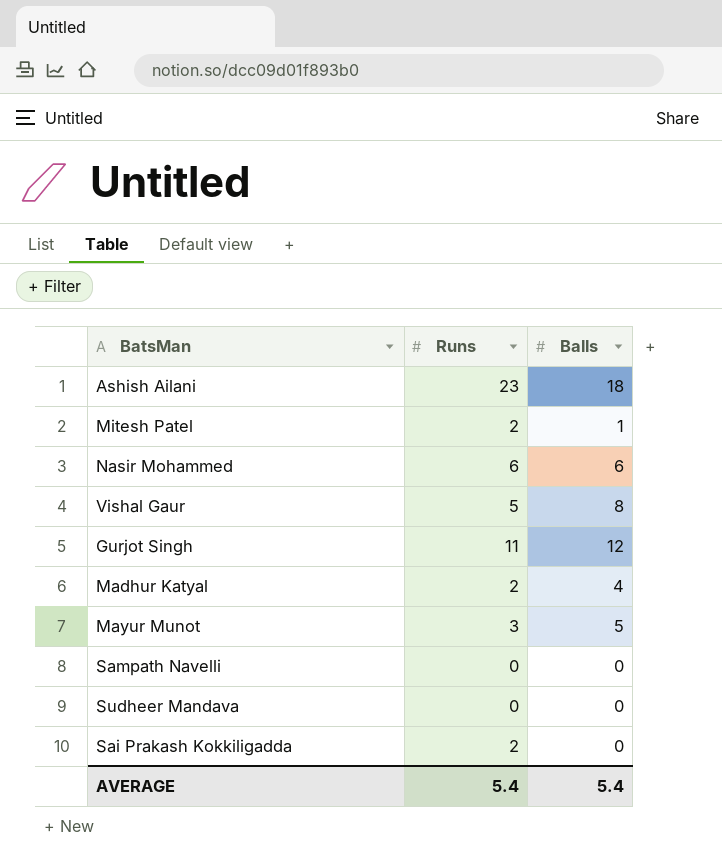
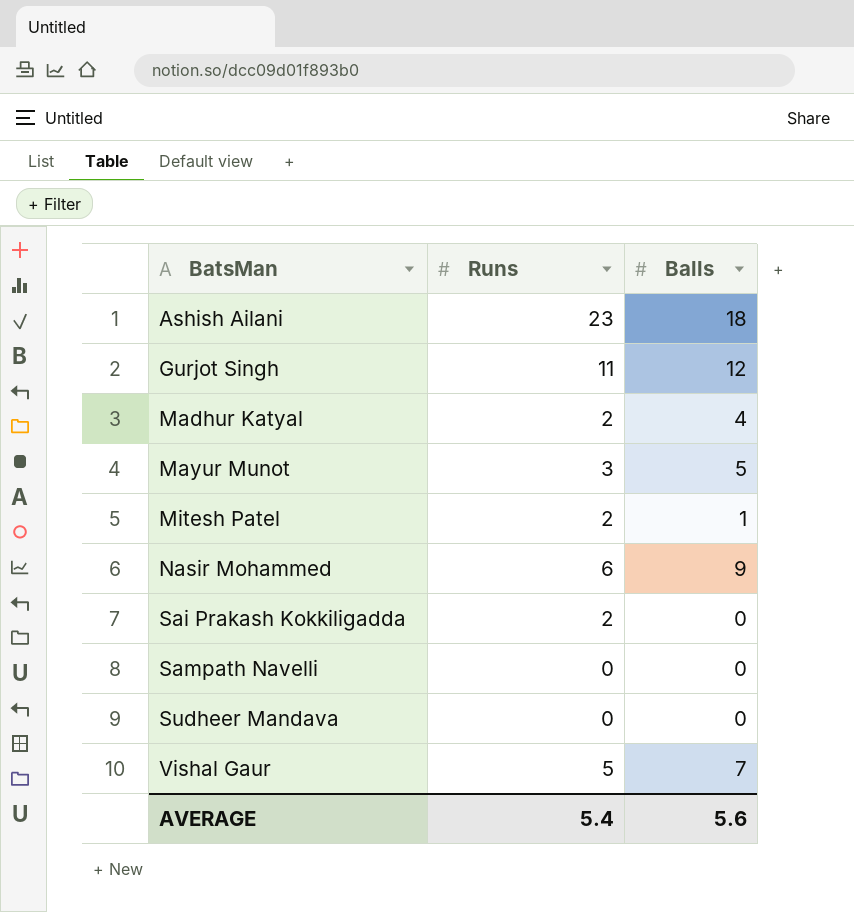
row order: none -> BatsMan ascending
Nasir Mohammed | Balls: 6 -> 9
Vishal Gaur | Balls: 8 -> 7
AVERAGE | Balls: 5.4 -> 5.6

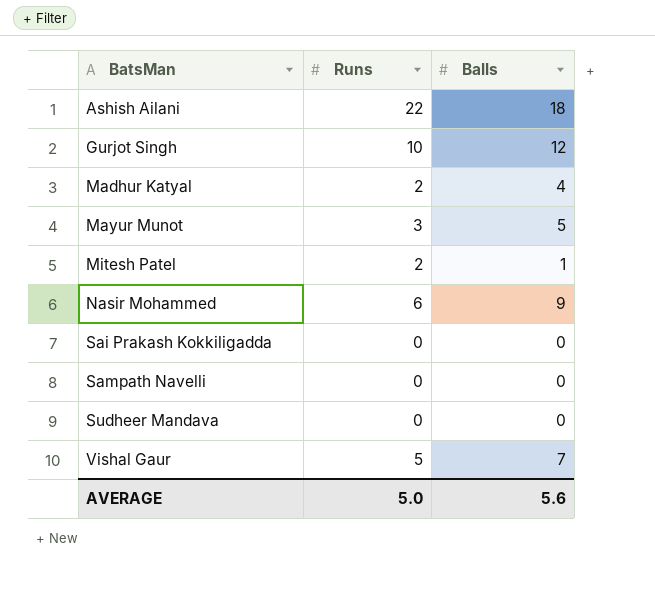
Ashish Ailani | Runs: 23 -> 22
Gurjot Singh | Runs: 11 -> 10
Sai Prakash Kokkiligadda | Runs: 2 -> 0
AVERAGE | Runs: 5.4 -> 5.0

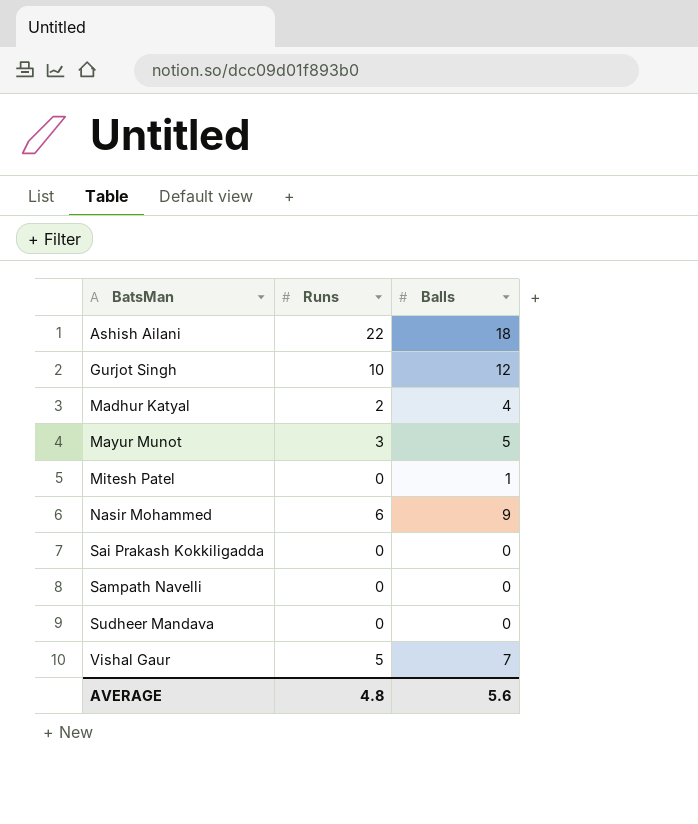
Mitesh Patel | Runs: 2 -> 0
AVERAGE | Runs: 5.0 -> 4.8

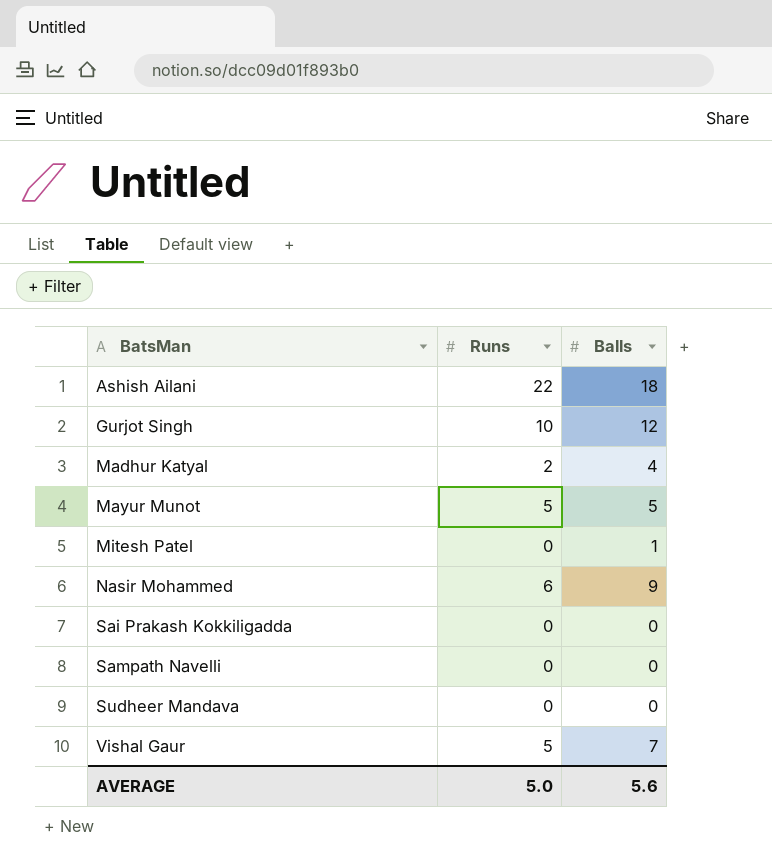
Mayur Munot | Runs: 3 -> 5
AVERAGE | Runs: 4.8 -> 5.0

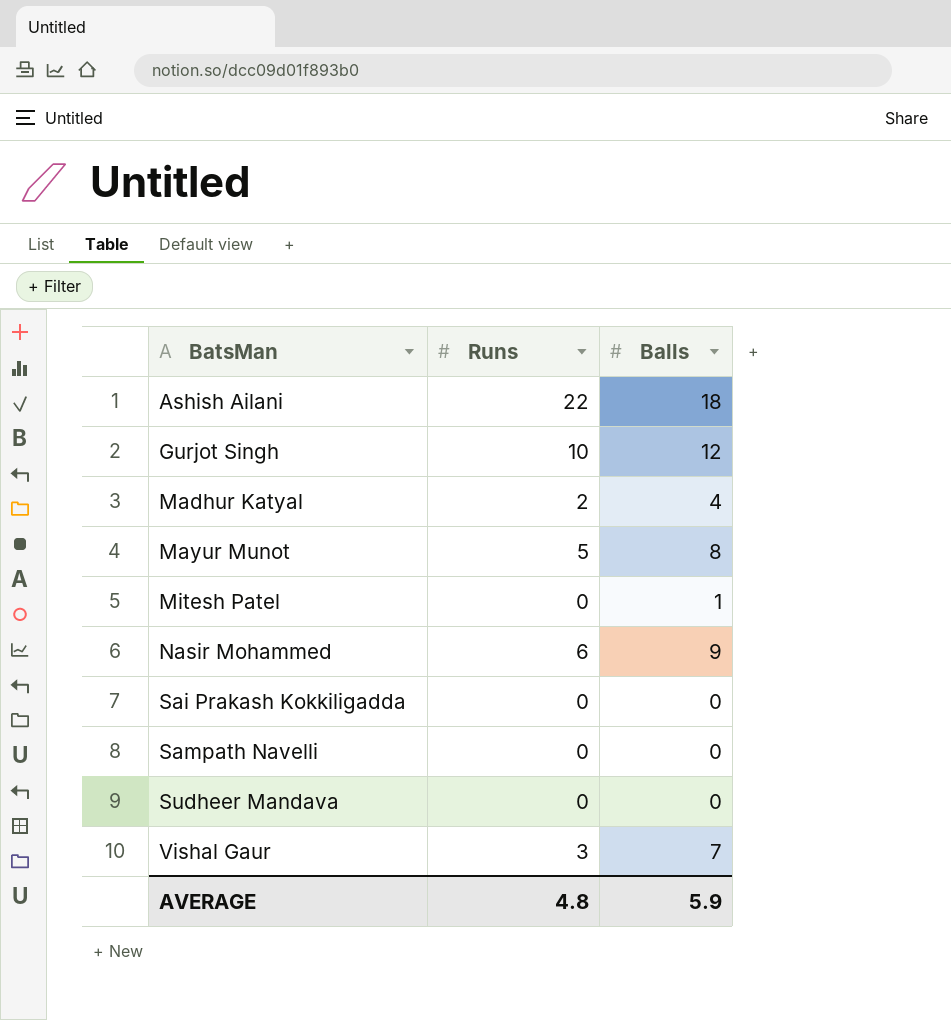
Mayur Munot | Balls: 5 -> 8
Vishal Gaur | Runs: 5 -> 3
AVERAGE | Runs: 5.0 -> 4.8
AVERAGE | Balls: 5.6 -> 5.9

